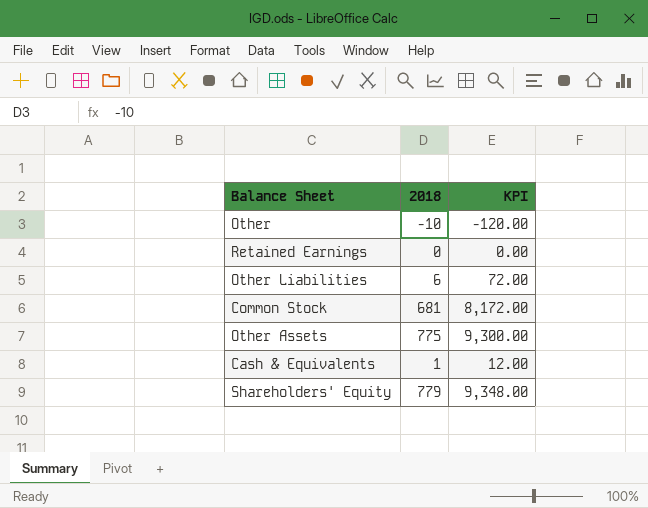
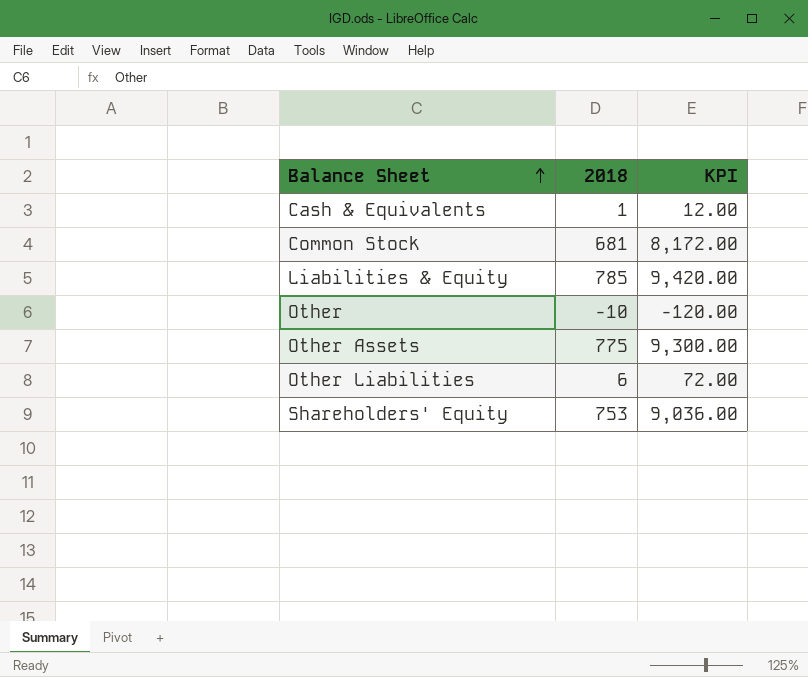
row order: none -> Balance Sheet ascending
row Retained Earnings: 0 | 0.00 -> none
row Liabilities & Equity: none -> 785 | 9,420.00
Shareholders' Equity | 2018: 779 -> 753
Shareholders' Equity | KPI: 9,348.00 -> 9,036.00

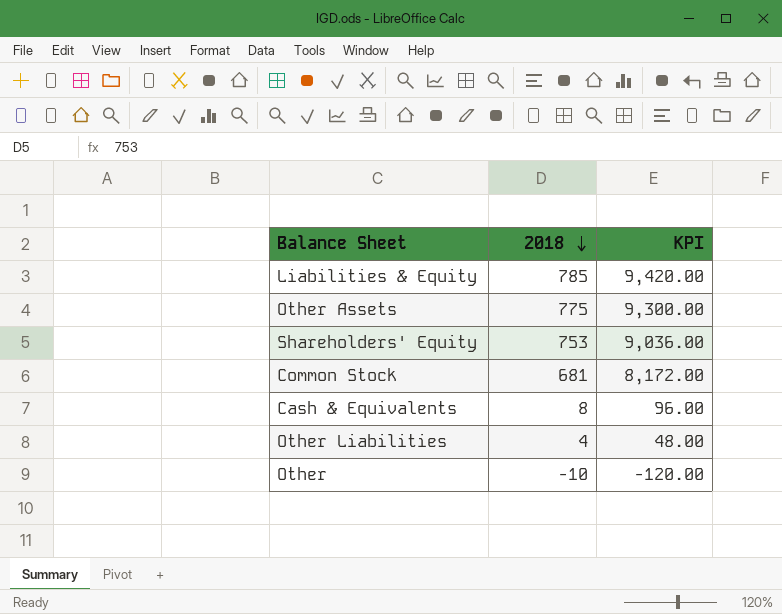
row order: Balance Sheet ascending -> 2018 descending
Cash & Equivalents | 2018: 1 -> 8
Cash & Equivalents | KPI: 12.00 -> 96.00
Other Liabilities | 2018: 6 -> 4
Other Liabilities | KPI: 72.00 -> 48.00

